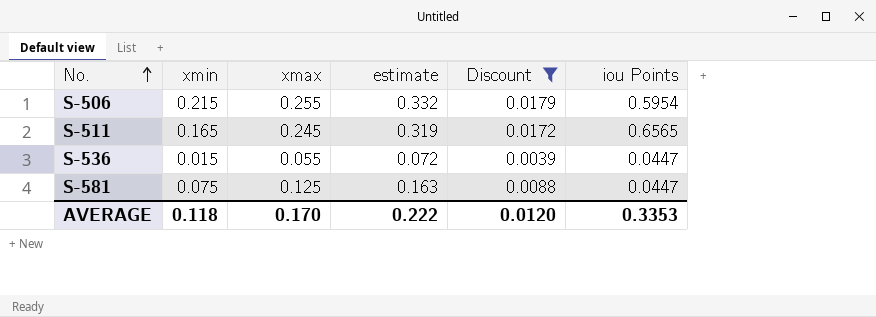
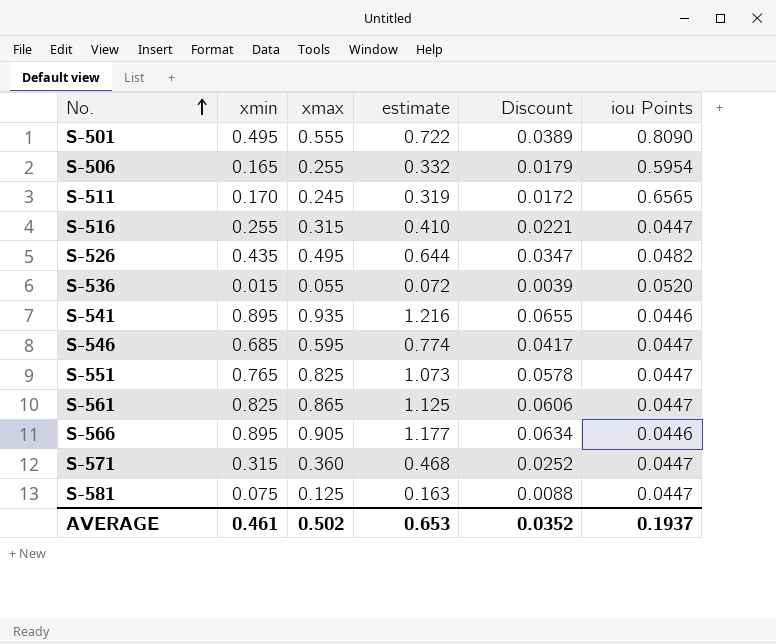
filter: Discount <= 0.0179 -> none
S-506 | xmin: 0.215 -> 0.165
S-511 | xmin: 0.165 -> 0.170
S-536 | iou Points: 0.0447 -> 0.0520
AVERAGE | xmin: 0.118 -> 0.461
AVERAGE | xmax: 0.170 -> 0.502
AVERAGE | estimate: 0.222 -> 0.653
AVERAGE | Discount: 0.0120 -> 0.0352
AVERAGE | iou Points: 0.3353 -> 0.1937

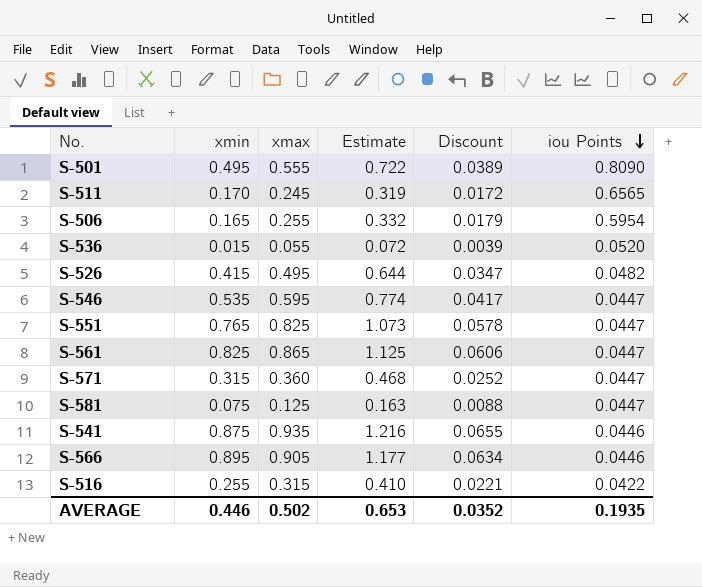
row order: No. ascending -> iou Points descending
column name: estimate -> Estimate
S-526 | xmin: 0.435 -> 0.415
S-546 | xmin: 0.685 -> 0.535
S-541 | xmin: 0.895 -> 0.875
S-516 | iou Points: 0.0447 -> 0.0422
AVERAGE | xmin: 0.461 -> 0.446
AVERAGE | iou Points: 0.1937 -> 0.1935

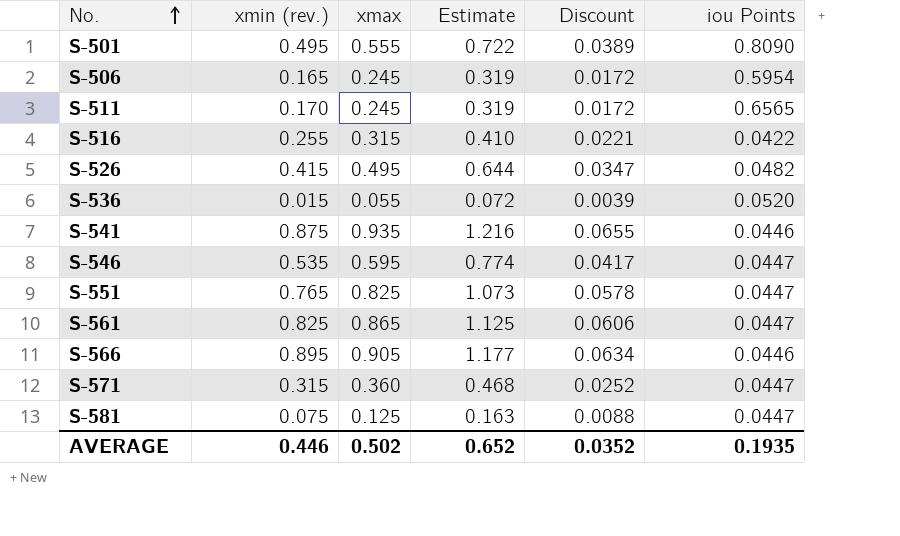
row order: iou Points descending -> No. ascending
column name: xmin -> xmin (rev.)
S-506 | xmax: 0.255 -> 0.245
S-506 | Estimate: 0.332 -> 0.319
S-506 | Discount: 0.0179 -> 0.0172
AVERAGE | Estimate: 0.653 -> 0.652

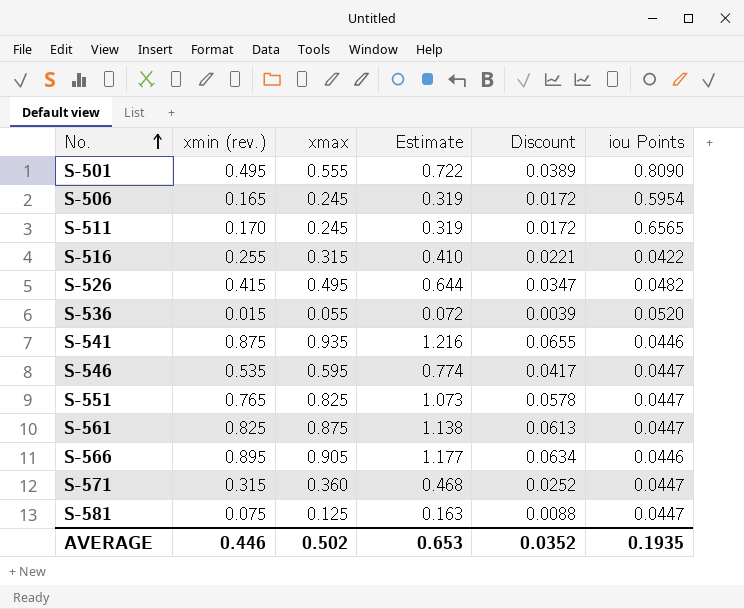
S-561 | xmax: 0.865 -> 0.875
S-561 | Estimate: 1.125 -> 1.138
S-561 | Discount: 0.0606 -> 0.0613
AVERAGE | Estimate: 0.652 -> 0.653

